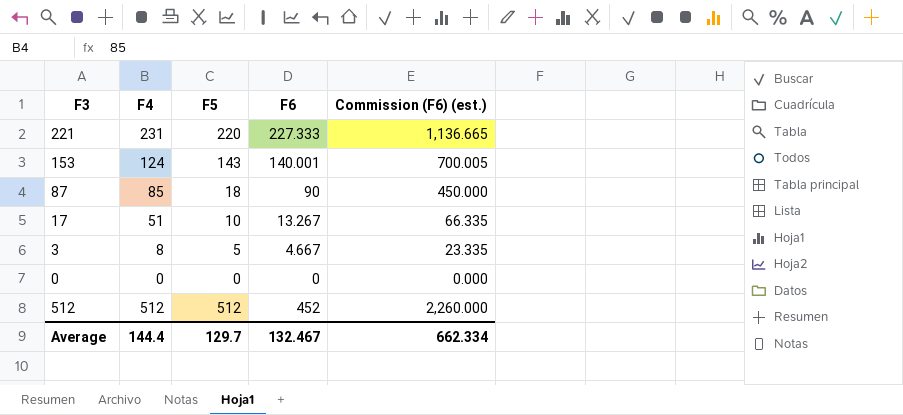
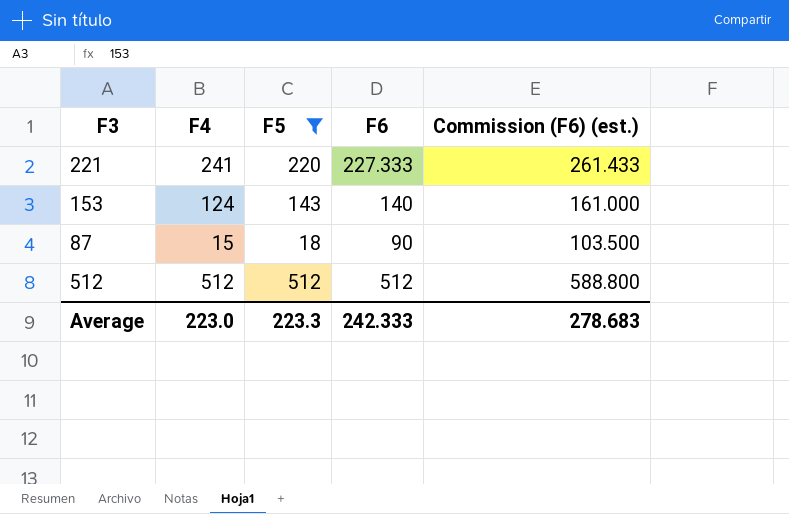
filter: none -> F5 >= 18
column Commission (F6) (est.) | formula: [F6] * 5 -> [F6] * 1.15
221 | F4: 231 -> 241
153 | F6: 140.001 -> 140
87 | F4: 85 -> 15
512 | F6: 452 -> 512
Average | F4: 144.4 -> 223.0
Average | F5: 129.7 -> 223.3
Average | F6: 132.467 -> 242.333
Average | Commission (F6) (est.): 662.334 -> 278.683

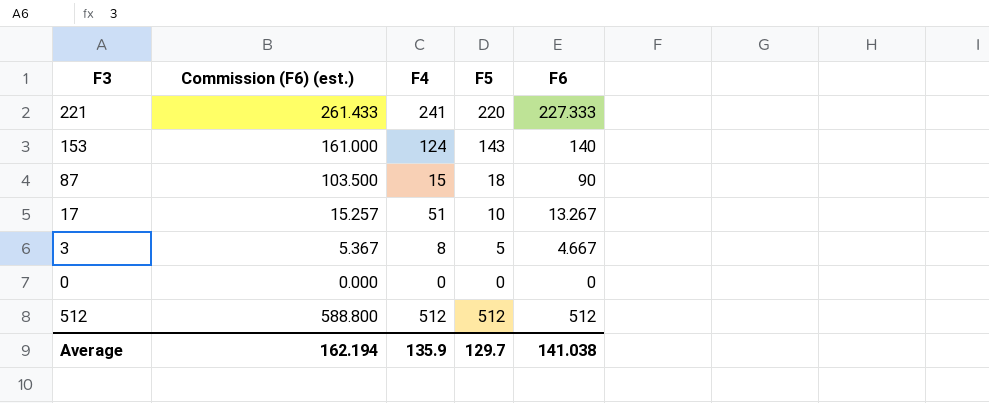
filter: F5 >= 18 -> none
column Commission (F6) (est.) | position: 5 -> 2
Average | Commission (F6) (est.): 278.683 -> 162.194
Average | F4: 223.0 -> 135.9
Average | F5: 223.3 -> 129.7
Average | F6: 242.333 -> 141.038

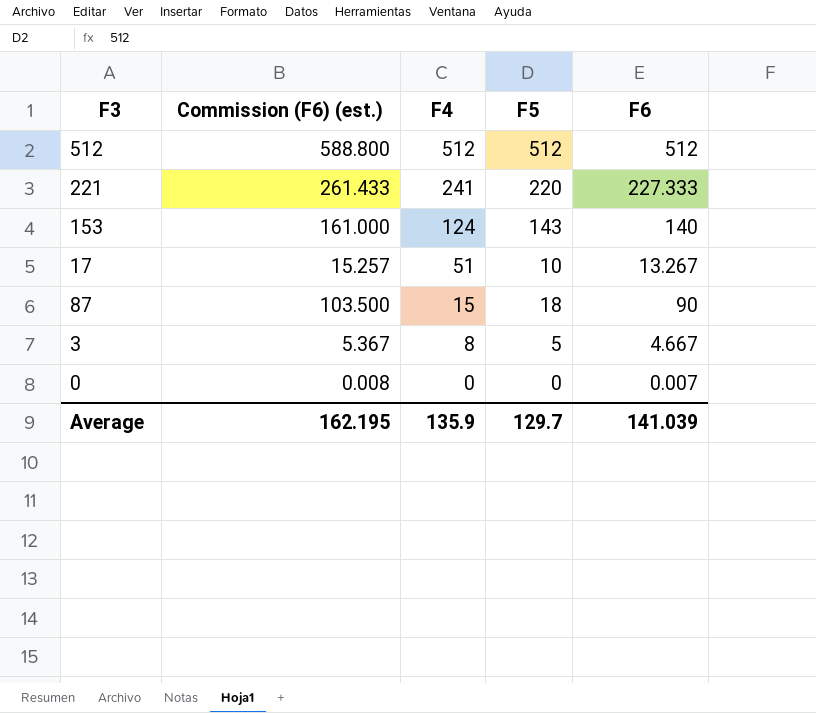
row order: none -> F4 descending
0 | Commission (F6) (est.): 0.000 -> 0.008
0 | F6: 0 -> 0.007
Average | Commission (F6) (est.): 162.194 -> 162.195
Average | F6: 141.038 -> 141.039

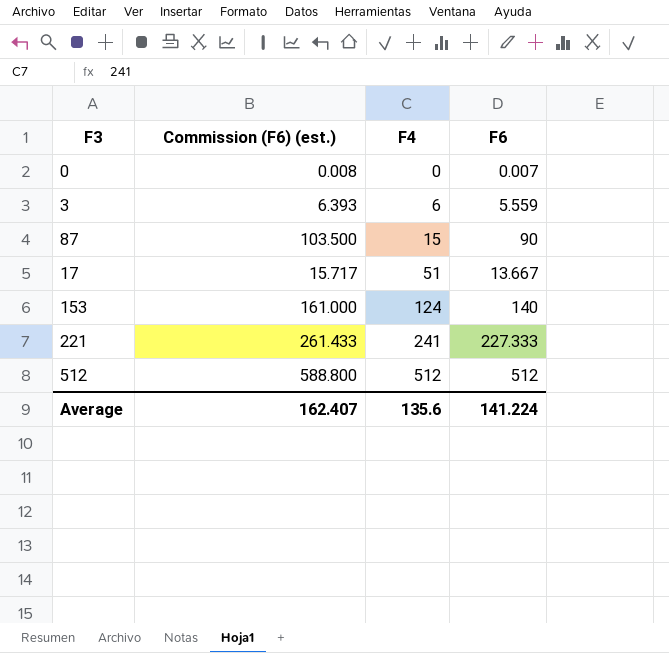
row order: F4 descending -> F4 ascending
column F5 | position: 4 -> none
3 | Commission (F6) (est.): 5.367 -> 6.393
3 | F4: 8 -> 6
3 | F6: 4.667 -> 5.559
17 | Commission (F6) (est.): 15.257 -> 15.717
17 | F6: 13.267 -> 13.667
Average | Commission (F6) (est.): 162.195 -> 162.407
Average | F4: 135.9 -> 135.6
Average | F6: 141.039 -> 141.224

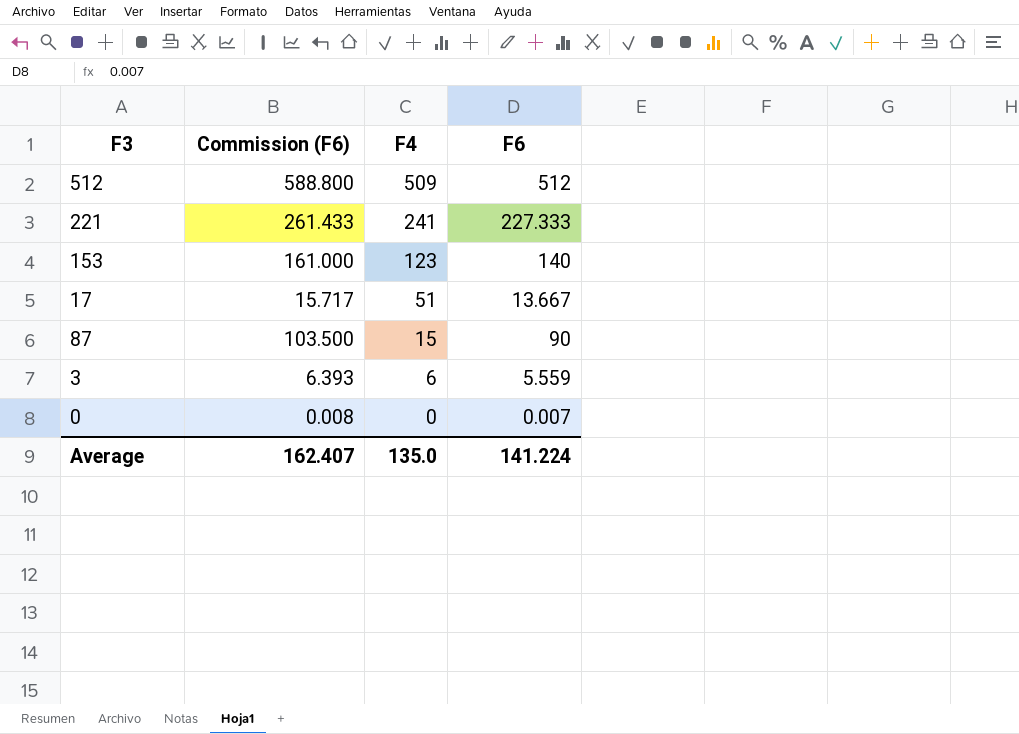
row order: F4 ascending -> F4 descending
column name: Commission (F6) (est.) -> Commission (F6)
512 | F4: 512 -> 509
153 | F4: 124 -> 123
Average | F4: 135.6 -> 135.0

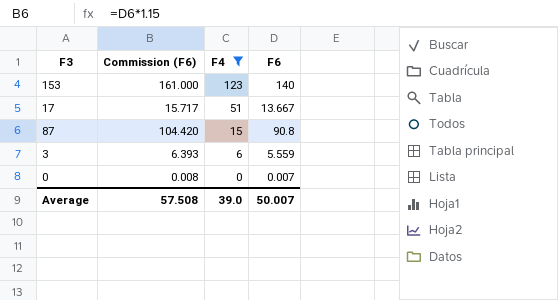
filter: none -> F4 <= 123
87 | Commission (F6): 103.500 -> 104.420
87 | F6: 90 -> 90.8
Average | Commission (F6): 162.407 -> 57.508
Average | F4: 135.0 -> 39.0
Average | F6: 141.224 -> 50.007

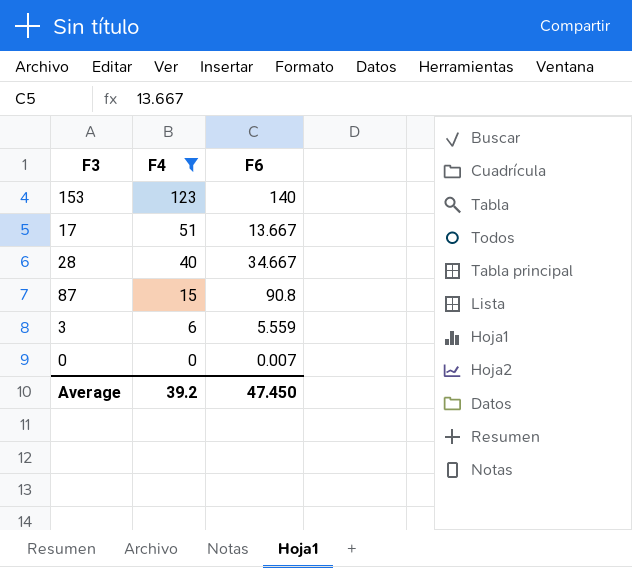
column Commission (F6) | formula: [F6] * 1.15 -> none
row 28: none -> 40 | 34.667
Average | F4: 39.0 -> 39.2
Average | F6: 50.007 -> 47.450

